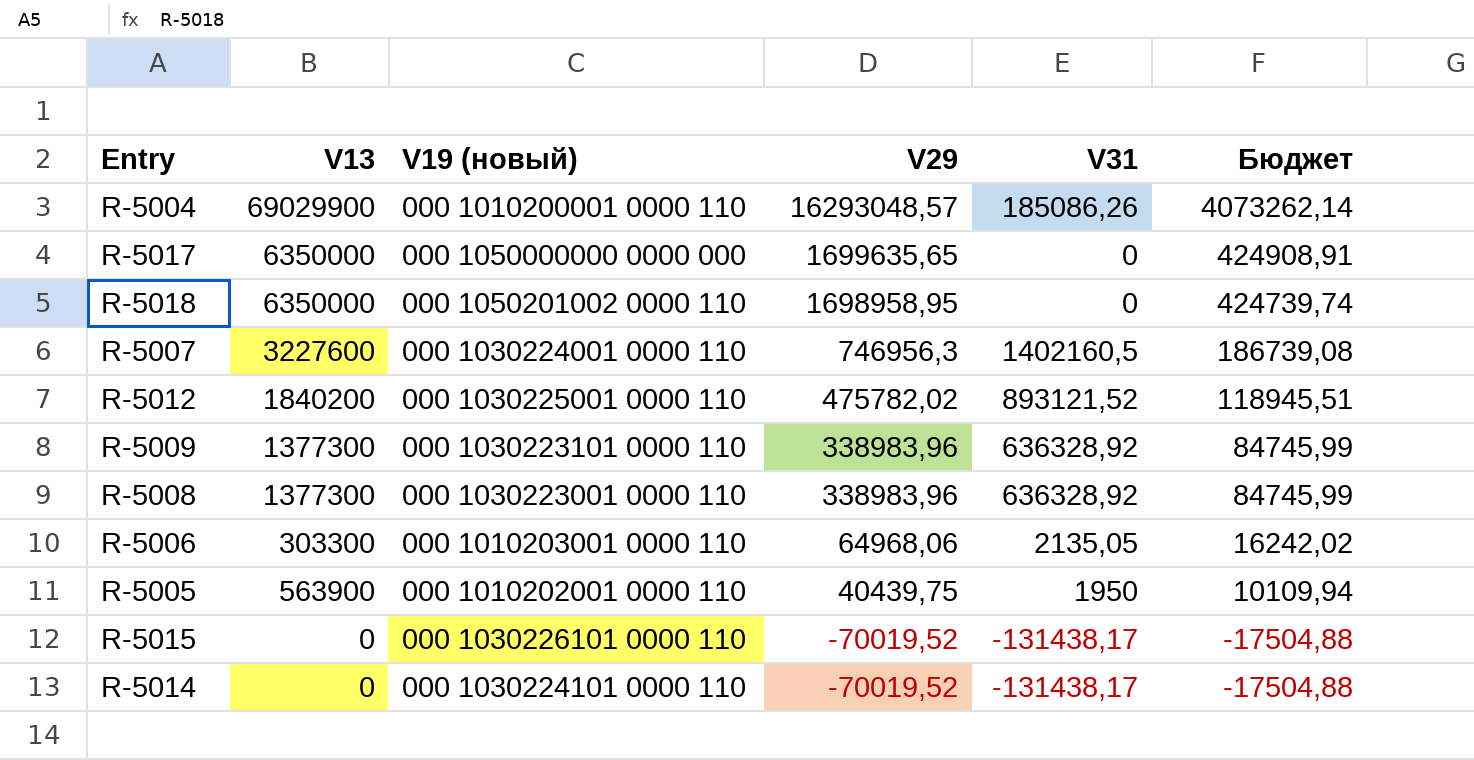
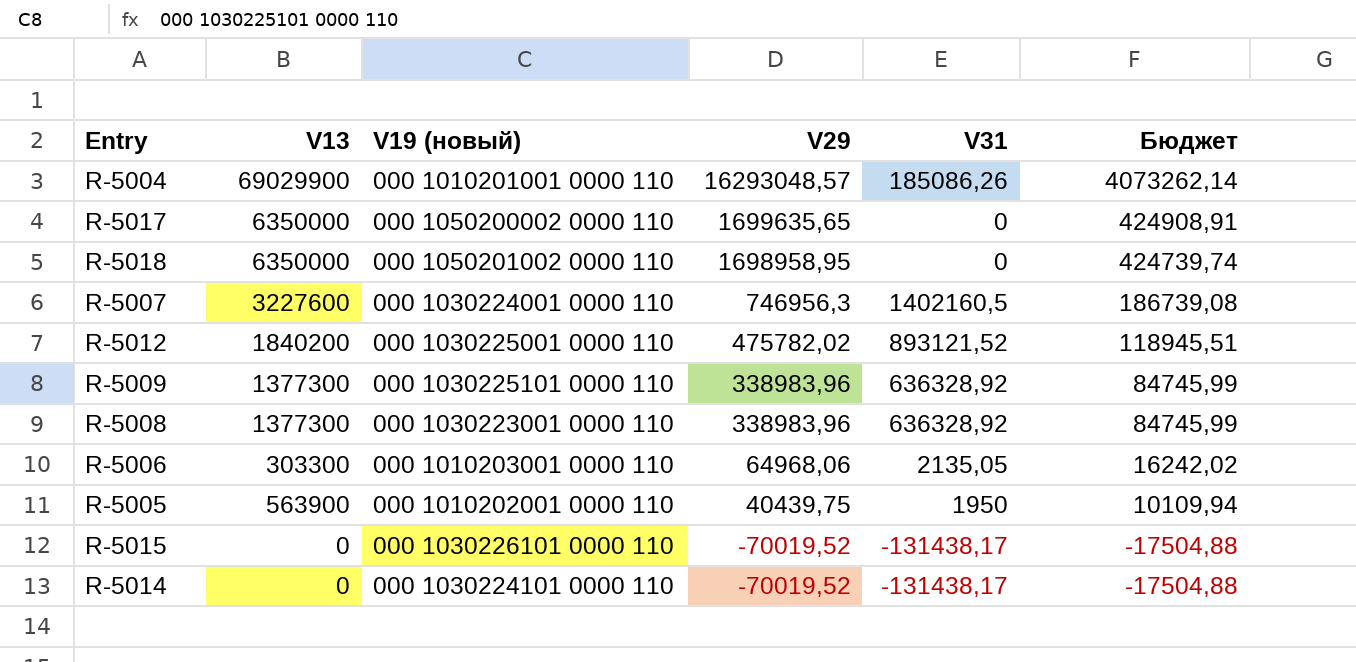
R-5004 | V19 (новый): 000 1010200001 0000 110 -> 000 1010201001 0000 110
R-5017 | V19 (новый): 000 1050000000 0000 000 -> 000 1050200002 0000 110
R-5009 | V19 (новый): 000 1030223101 0000 110 -> 000 1030225101 0000 110

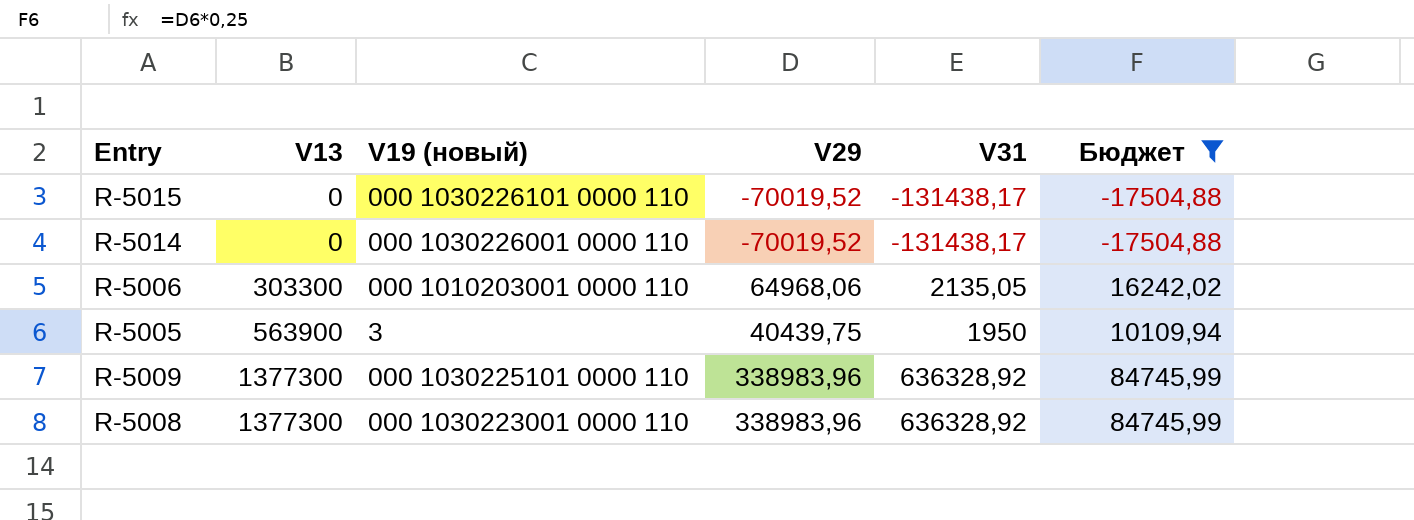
filter: none -> Бюджет <= 84745,99
row order: V29 descending -> V13 ascending
R-5014 | V19 (новый): 000 1030224101 0000 110 -> 000 1030226001 0000 110
R-5005 | V19 (новый): 000 1010202001 0000 110 -> 3

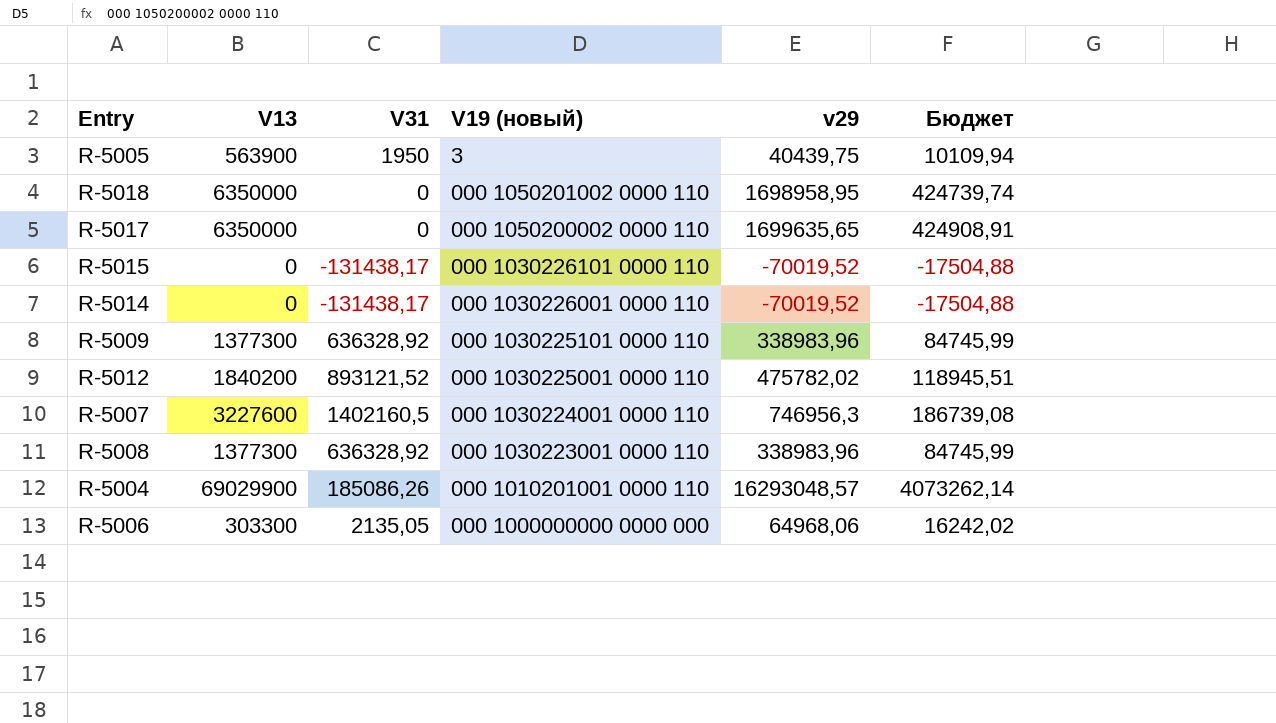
filter: Бюджет <= 84745,99 -> none
row order: V13 ascending -> V19 (новый) descending
column V31 | position: 5 -> 3
column name: V29 -> v29
R-5006 | V19 (новый): 000 1010203001 0000 110 -> 000 1000000000 0000 000

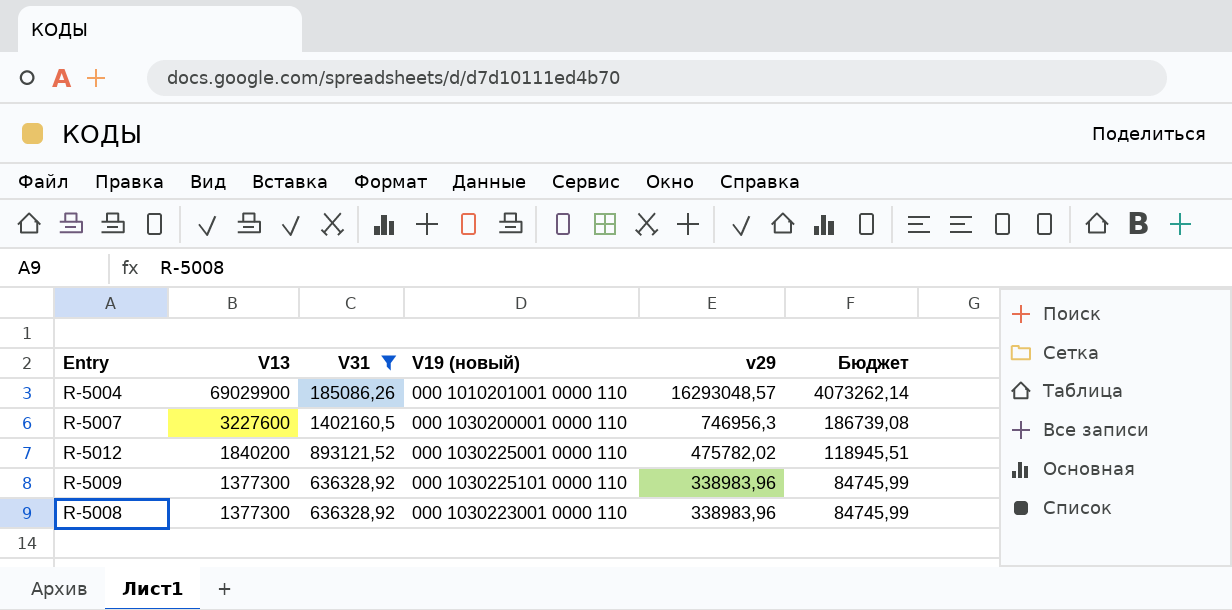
filter: none -> V31 >= 185086,26
row order: V19 (новый) descending -> V13 descending
R-5007 | V19 (новый): 000 1030224001 0000 110 -> 000 1030200001 0000 110

